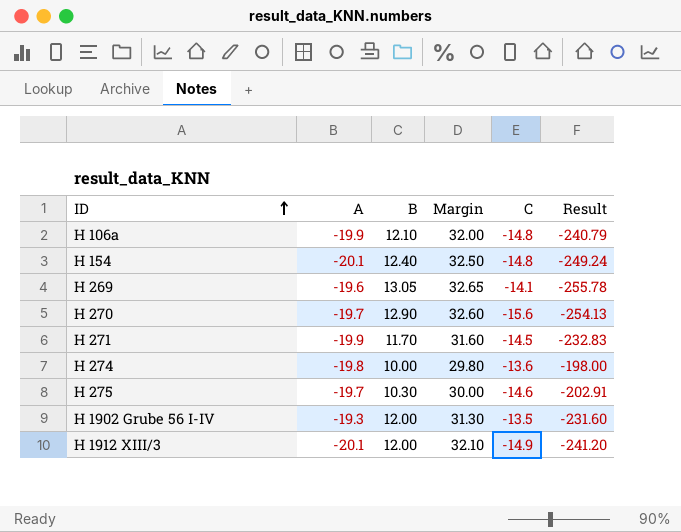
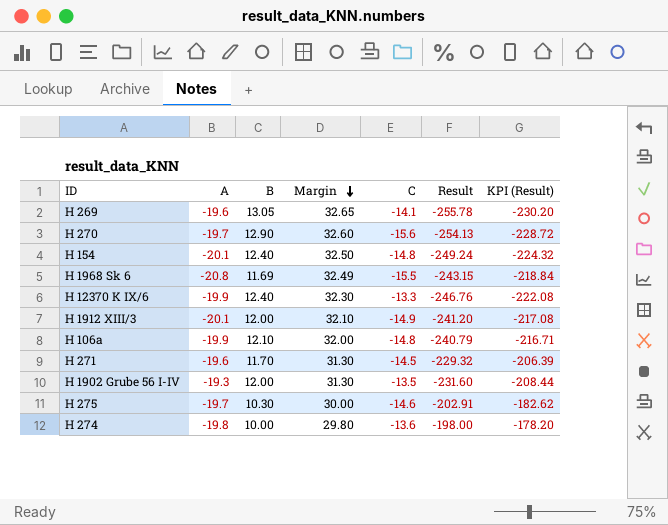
row order: ID ascending -> Margin descending
column KPI (Result) | formula: none -> [Result] * 0.9
row H 1968 Sk 6: none -> -20.8 | 11.69 | 32.49 | -15.5 | -243.15 | -218.84
row H 12370 K IX/6: none -> -19.9 | 12.40 | 32.30 | -13.3 | -246.76 | -222.08
H 271 | A: -19.9 -> -19.6
H 271 | Margin: 31.60 -> 31.30
H 271 | Result: -232.83 -> -229.32

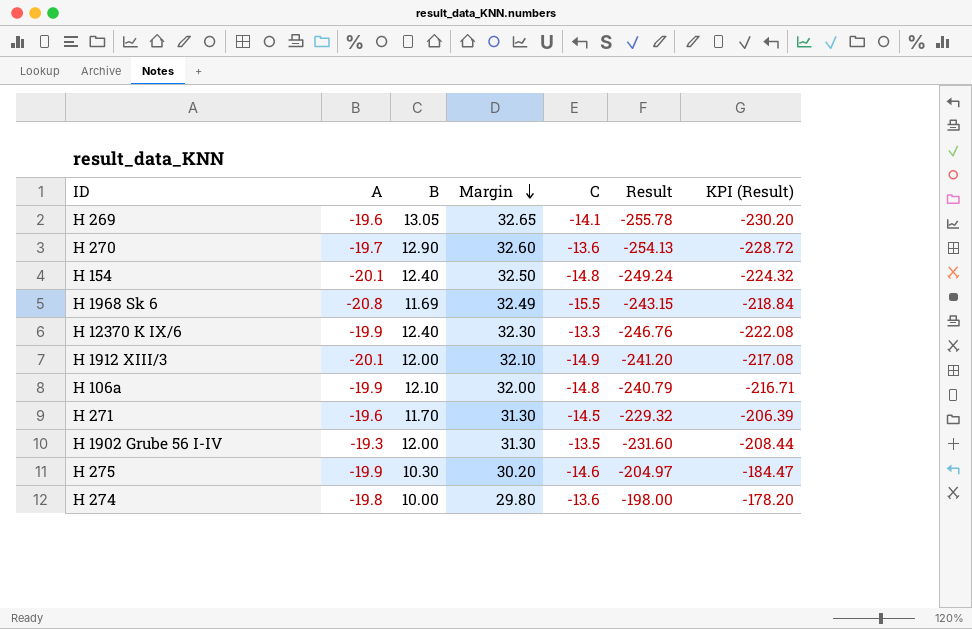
H 270 | C: -15.6 -> -13.6
H 275 | A: -19.7 -> -19.9
H 275 | Margin: 30.00 -> 30.20
H 275 | Result: -202.91 -> -204.97
H 275 | KPI (Result): -182.62 -> -184.47

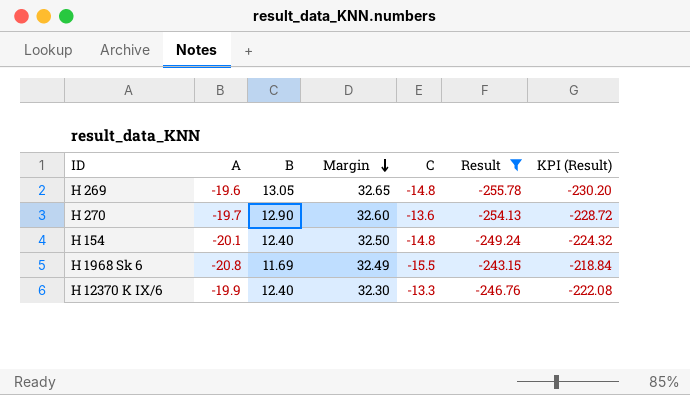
filter: none -> Result <= -243.15
H 269 | C: -14.1 -> -14.8

